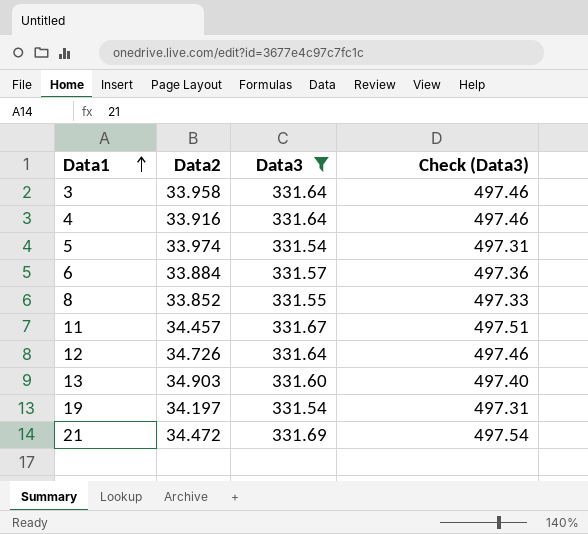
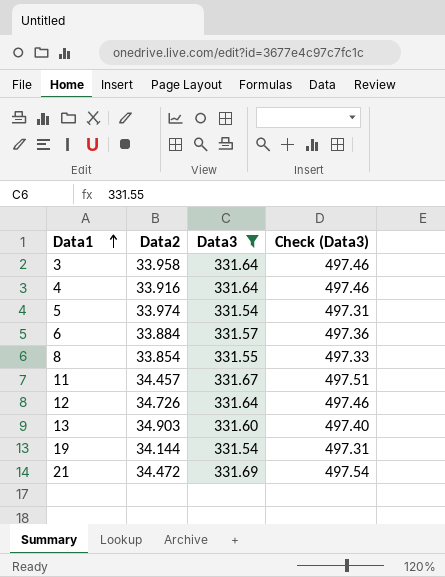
8 | Data2: 33.852 -> 33.854
19 | Data2: 34.197 -> 34.144

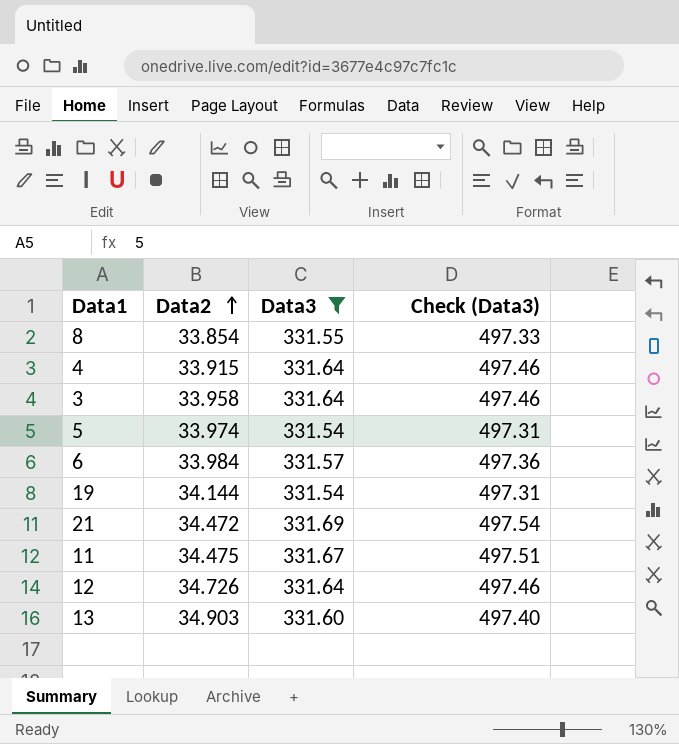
row order: Data1 ascending -> Data2 ascending
4 | Data2: 33.916 -> 33.915
6 | Data2: 33.884 -> 33.984
11 | Data2: 34.457 -> 34.475

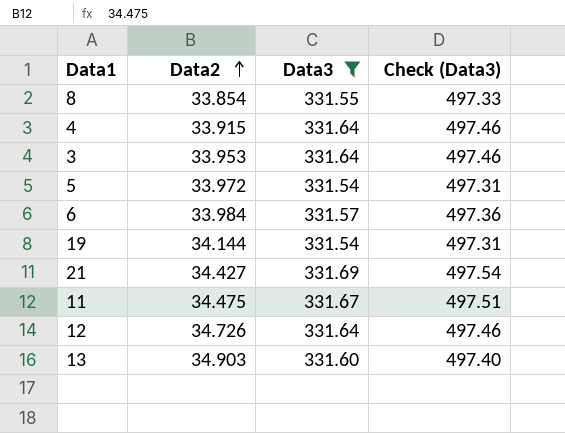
3 | Data2: 33.958 -> 33.953
5 | Data2: 33.974 -> 33.972
21 | Data2: 34.472 -> 34.427

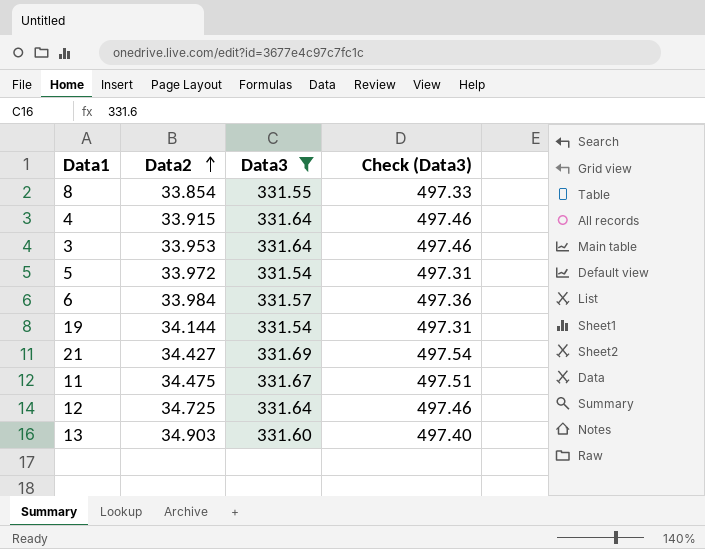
12 | Data2: 34.726 -> 34.725

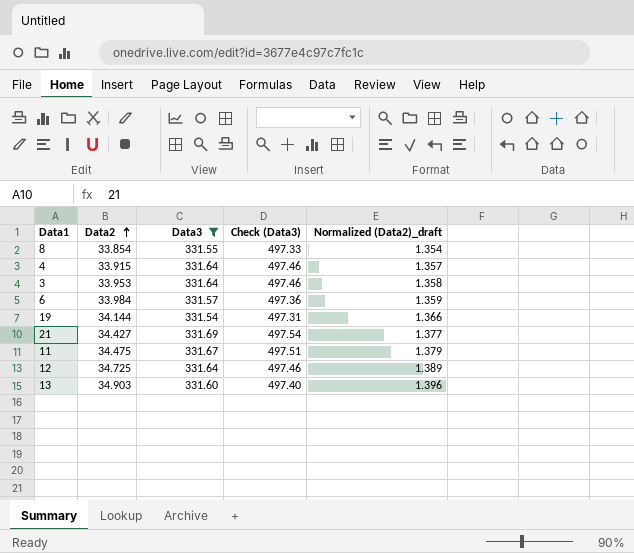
column Normalized (Data2)_draft | formula: none -> [Data2] * 0.04
row 5: 33.972 | 331.54 | 497.31 -> none

